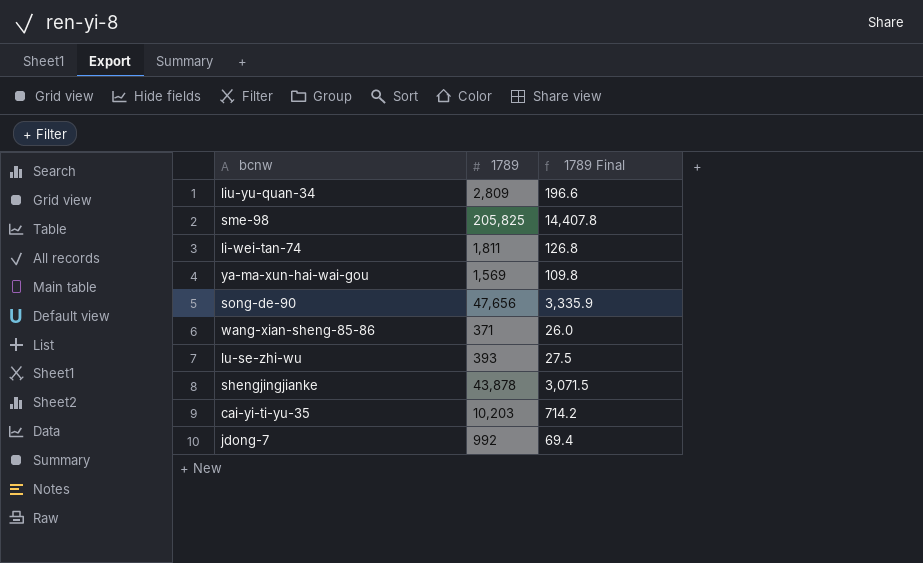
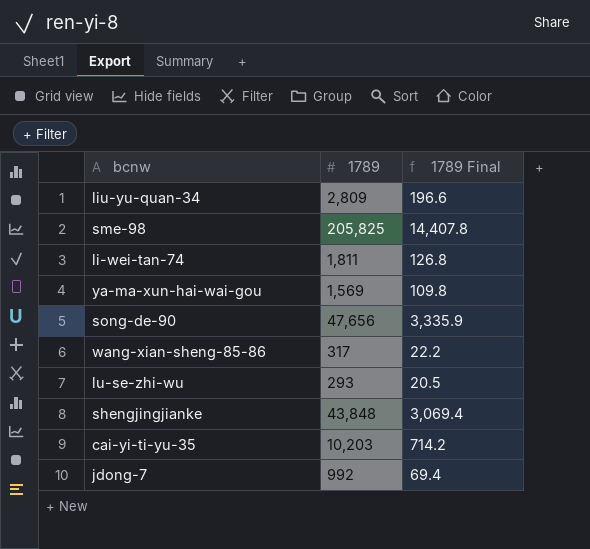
wang-xian-sheng-85-86 | 1789: 371 -> 317
wang-xian-sheng-85-86 | 1789 Final: 26.0 -> 22.2
lu-se-zhi-wu | 1789: 393 -> 293
lu-se-zhi-wu | 1789 Final: 27.5 -> 20.5
shengjingjianke | 1789: 43,878 -> 43,848
shengjingjianke | 1789 Final: 3,071.5 -> 3,069.4

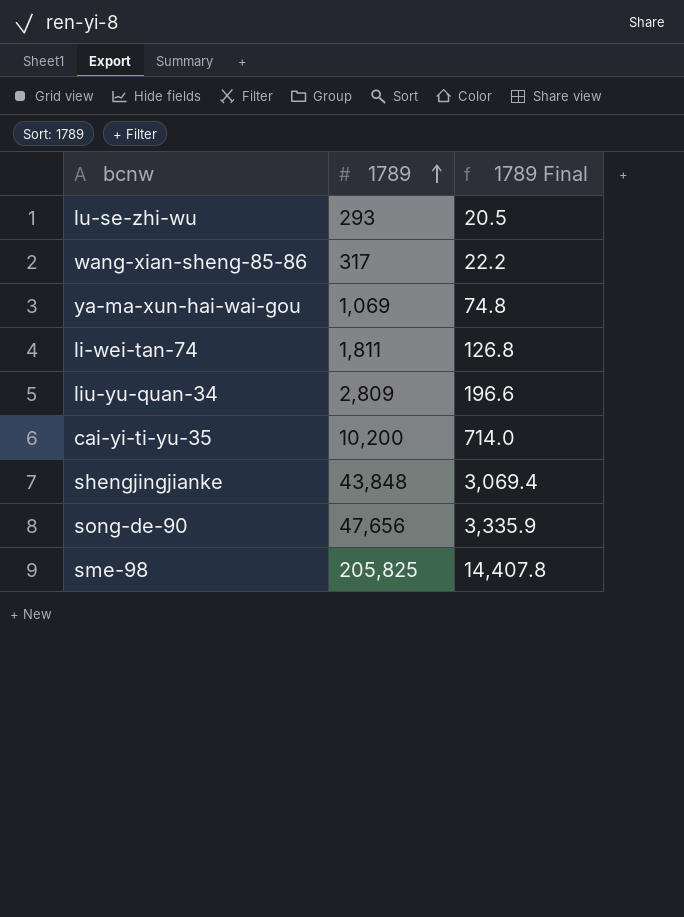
row order: none -> 1789 ascending
row jdong-7: 992 | 69.4 -> none
ya-ma-xun-hai-wai-gou | 1789: 1,569 -> 1,069
ya-ma-xun-hai-wai-gou | 1789 Final: 109.8 -> 74.8
cai-yi-ti-yu-35 | 1789: 10,203 -> 10,200
cai-yi-ti-yu-35 | 1789 Final: 714.2 -> 714.0

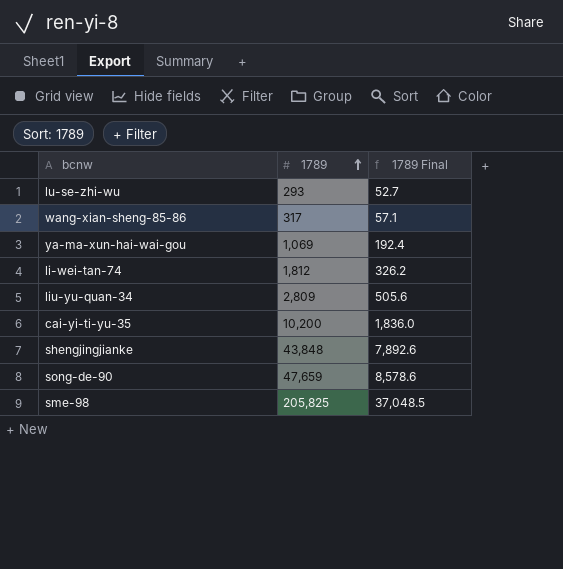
column 1789 Final | formula: [1789] * 0.07 -> [1789] * 0.18
li-wei-tan-74 | 1789: 1,811 -> 1,812
song-de-90 | 1789: 47,656 -> 47,659

